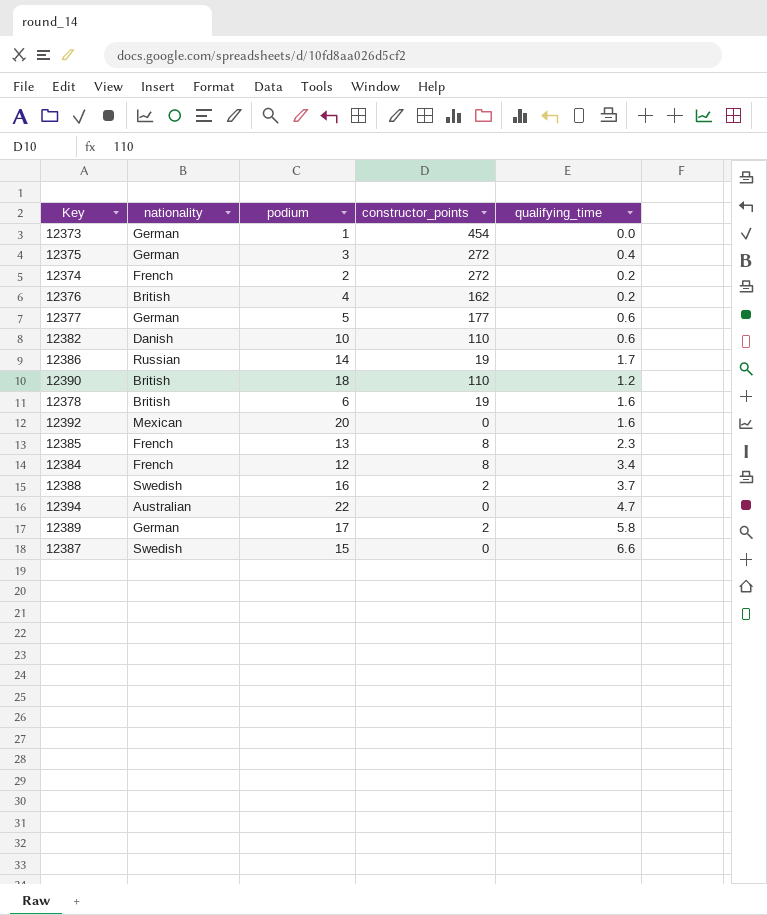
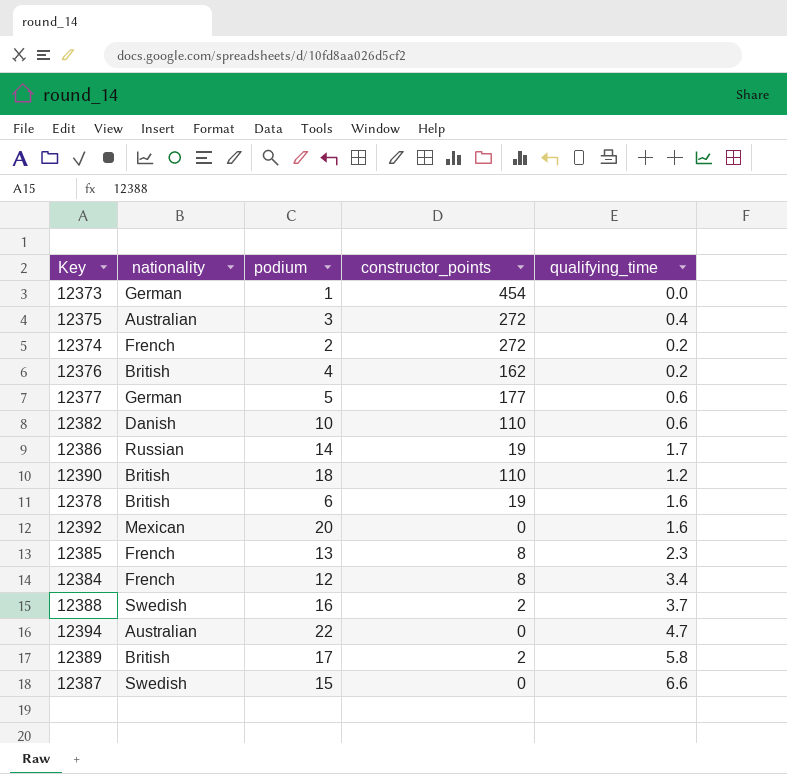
12375 | nationality: German -> Australian
12389 | nationality: German -> British

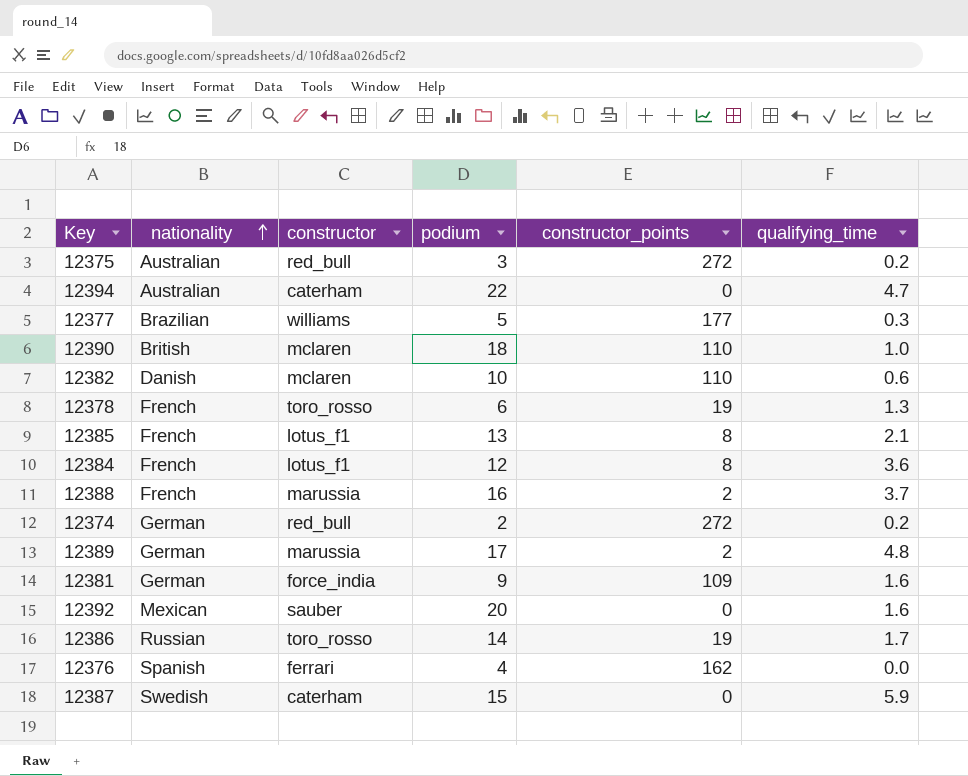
row order: none -> nationality ascending
column constructor | position: none -> 3
row 12373: German | 1 | 454 | 0.0 -> none
12375 | qualifying_time: 0.4 -> 0.2
12377 | nationality: German -> Brazilian
12377 | qualifying_time: 0.6 -> 0.3
12390 | qualifying_time: 1.2 -> 1.0
12378 | nationality: British -> French
12378 | qualifying_time: 1.6 -> 1.3
12385 | qualifying_time: 2.3 -> 2.1
12384 | qualifying_time: 3.4 -> 3.6
12388 | nationality: Swedish -> French
12374 | nationality: French -> German
12389 | nationality: British -> German
12389 | qualifying_time: 5.8 -> 4.8
row 12381: none -> German | force_india | 9 | 109 | 1.6
12376 | nationality: British -> Spanish
12376 | qualifying_time: 0.2 -> 0.0
12387 | qualifying_time: 6.6 -> 5.9

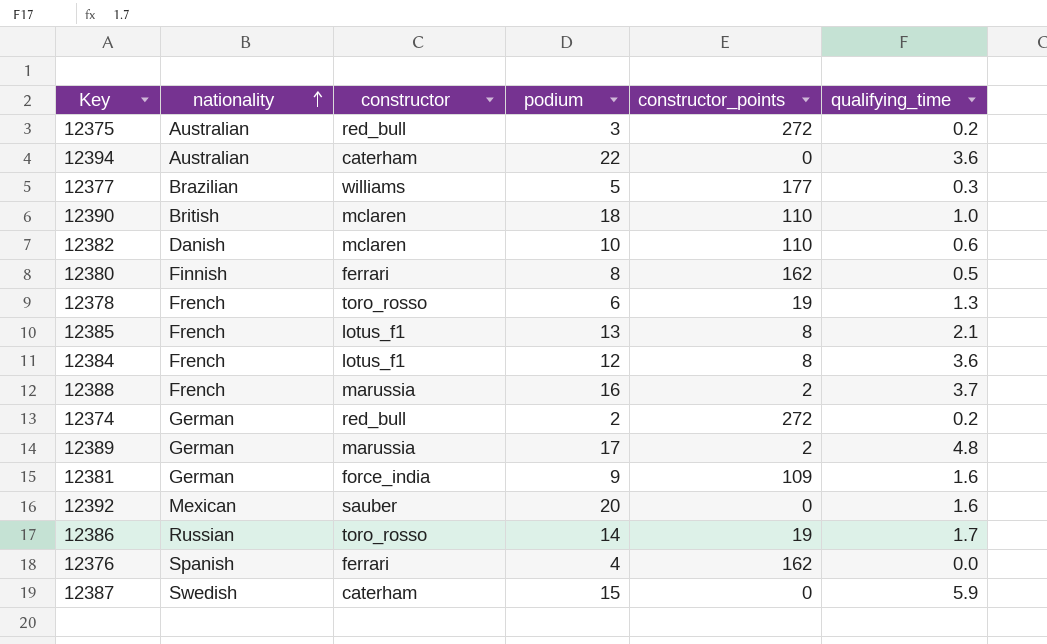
12394 | qualifying_time: 4.7 -> 3.6
row 12380: none -> Finnish | ferrari | 8 | 162 | 0.5

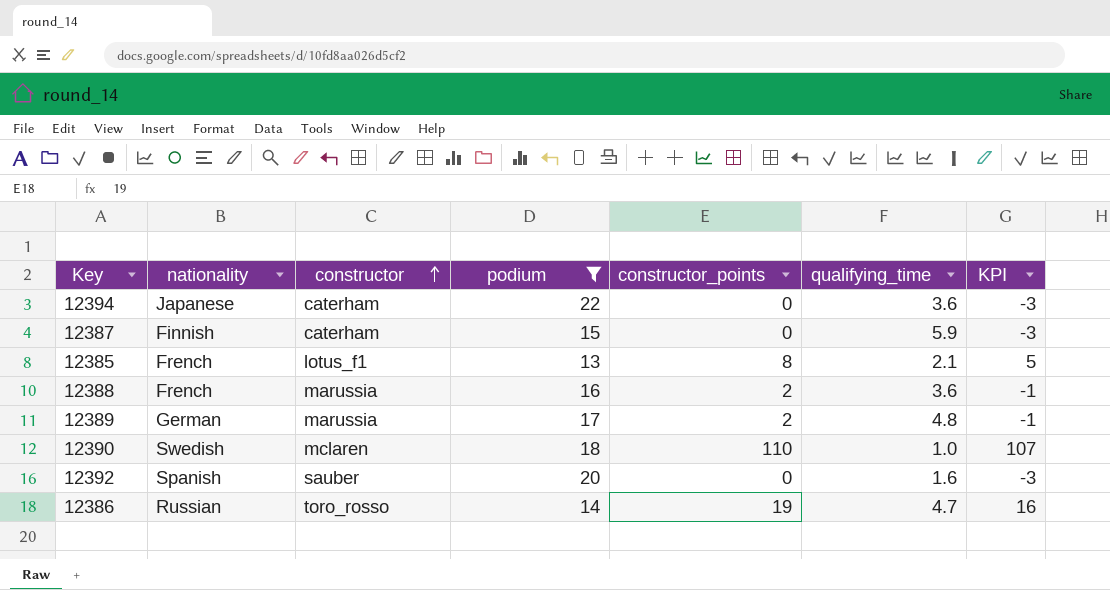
filter: none -> podium >= 13
row order: nationality ascending -> constructor ascending
column KPI | formula: none -> [constructor_points] - 3
12394 | nationality: Australian -> Japanese
12387 | nationality: Swedish -> Finnish
12388 | qualifying_time: 3.7 -> 3.6
12390 | nationality: British -> Swedish
12392 | nationality: Mexican -> Spanish
12386 | qualifying_time: 1.7 -> 4.7

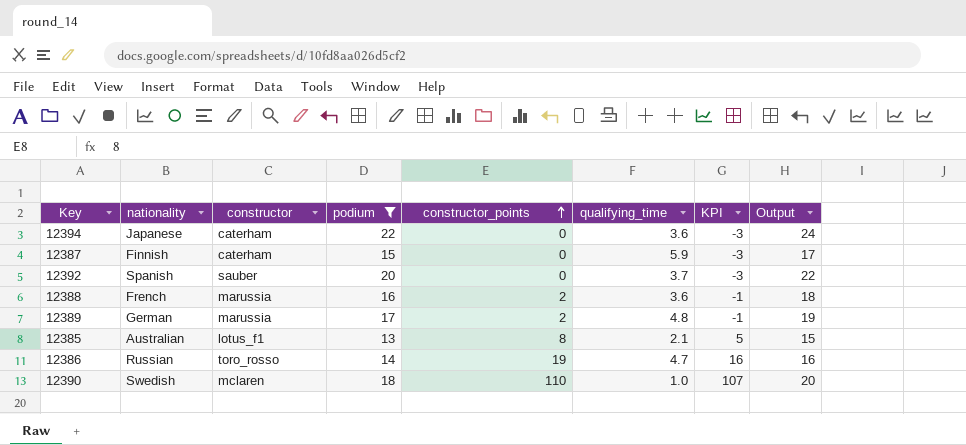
row order: constructor ascending -> constructor_points ascending
column Output | formula: none -> [podium] + 2
12392 | qualifying_time: 1.6 -> 3.7
12385 | nationality: French -> Australian

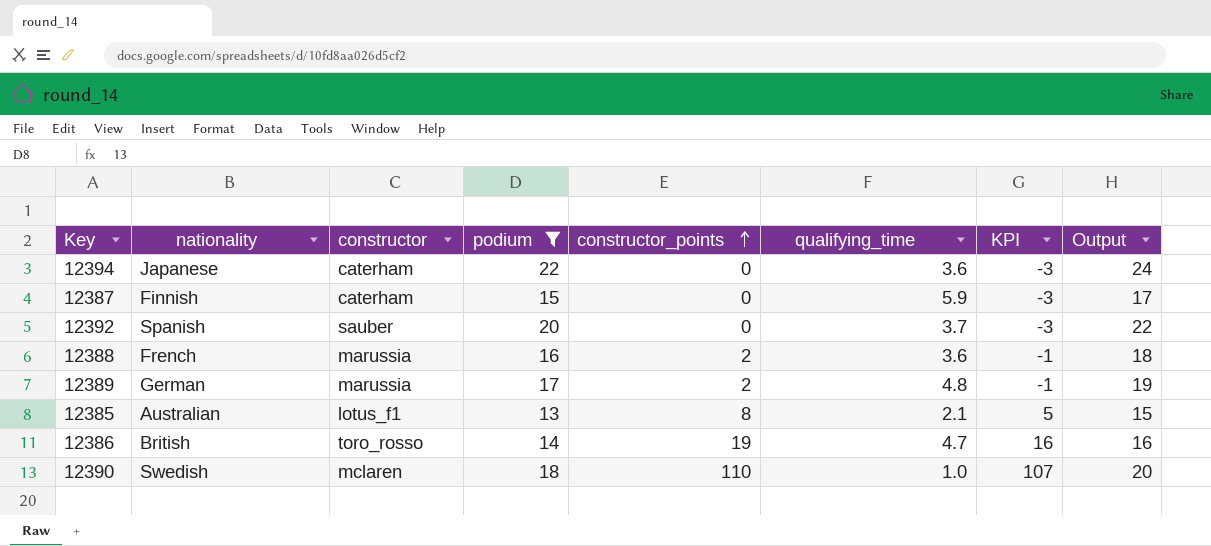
12386 | nationality: Russian -> British

